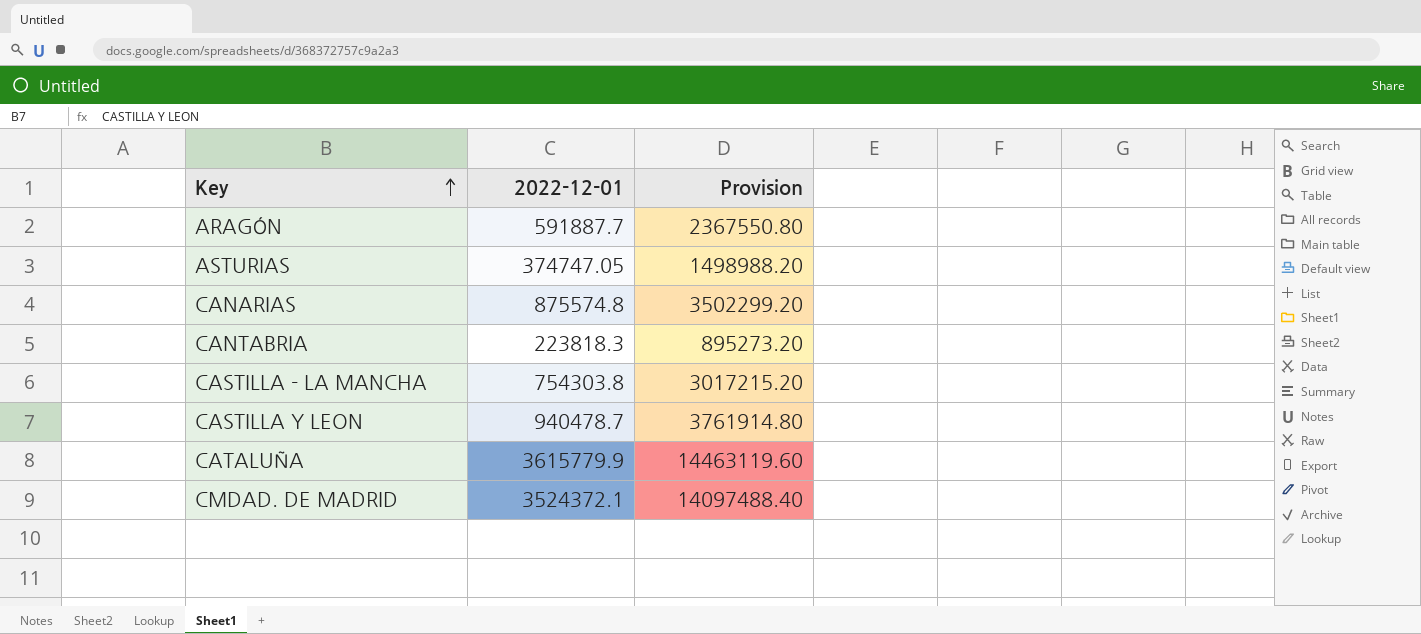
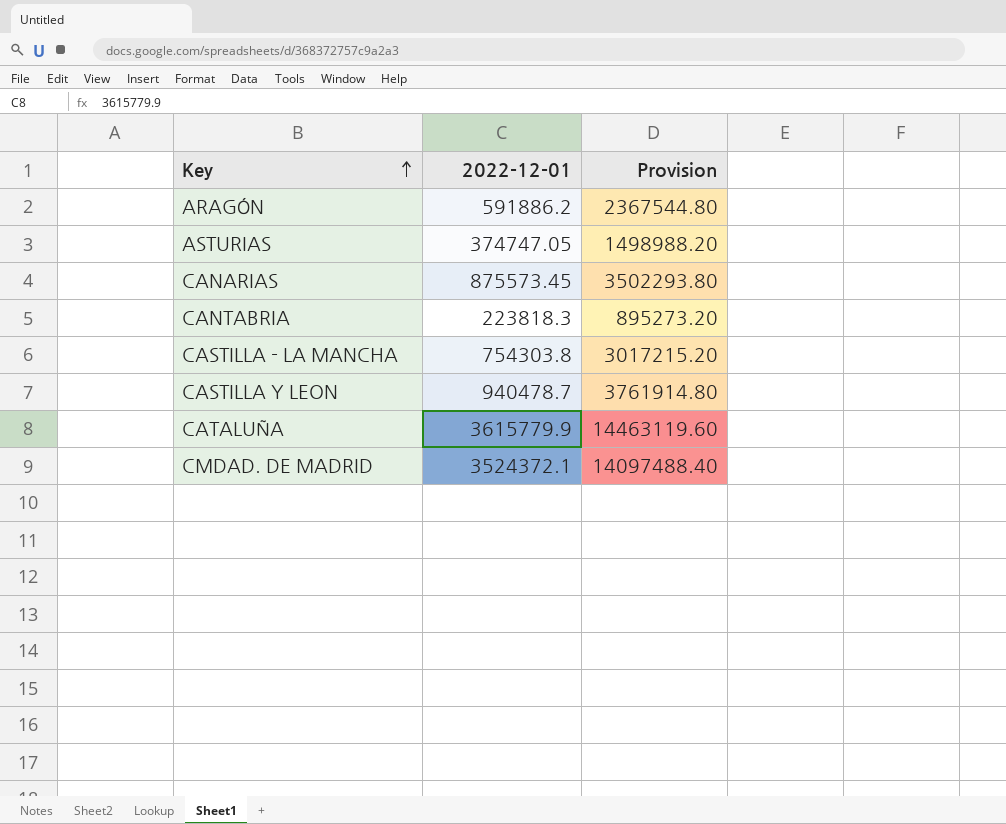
ARAGÓN | 2022-12-01: 591887.7 -> 591886.2
ARAGÓN | Provision: 2367550.80 -> 2367544.80
CANARIAS | 2022-12-01: 875574.8 -> 875573.45
CANARIAS | Provision: 3502299.20 -> 3502293.80

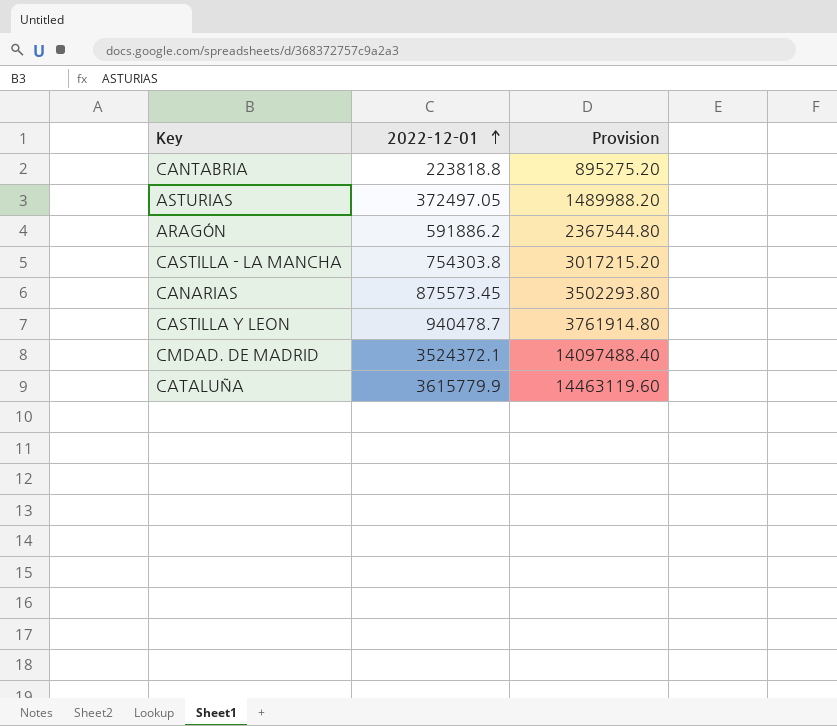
row order: Key ascending -> 2022-12-01 ascending
CANTABRIA | 2022-12-01: 223818.3 -> 223818.8
CANTABRIA | Provision: 895273.20 -> 895275.20
ASTURIAS | 2022-12-01: 374747.05 -> 372497.05
ASTURIAS | Provision: 1498988.20 -> 1489988.20

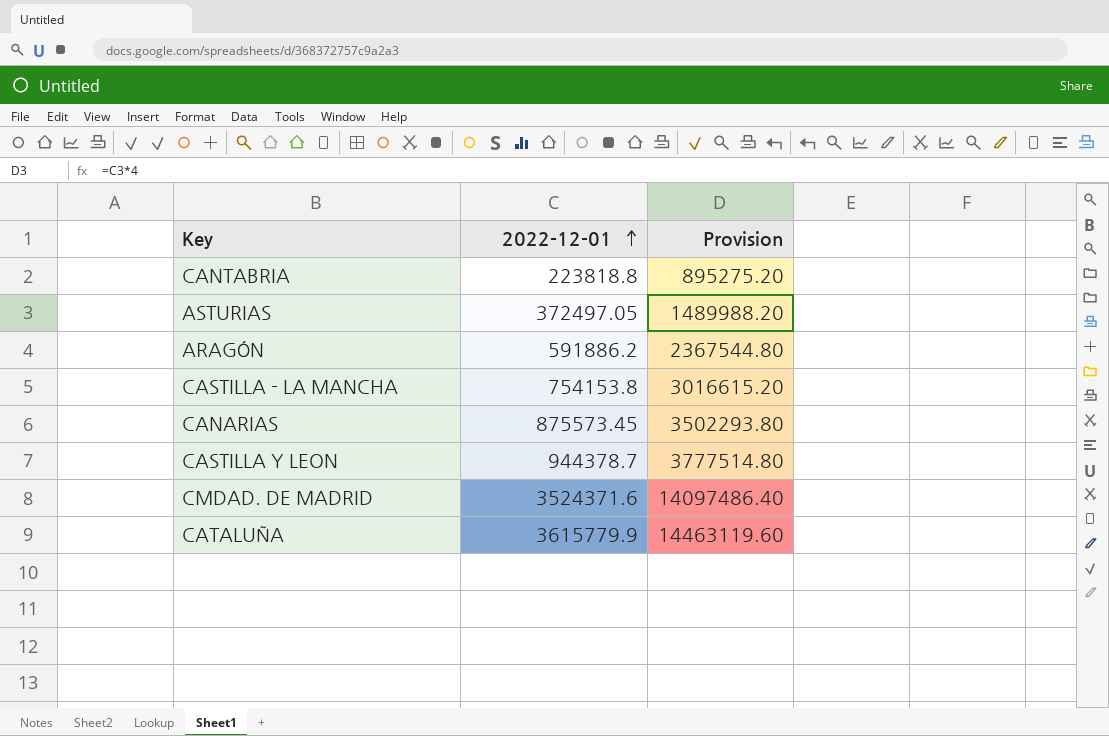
CASTILLA - LA MANCHA | 2022-12-01: 754303.8 -> 754153.8
CASTILLA - LA MANCHA | Provision: 3017215.20 -> 3016615.20
CASTILLA Y LEON | 2022-12-01: 940478.7 -> 944378.7
CASTILLA Y LEON | Provision: 3761914.80 -> 3777514.80
CMDAD. DE MADRID | 2022-12-01: 3524372.1 -> 3524371.6
CMDAD. DE MADRID | Provision: 14097488.40 -> 14097486.40

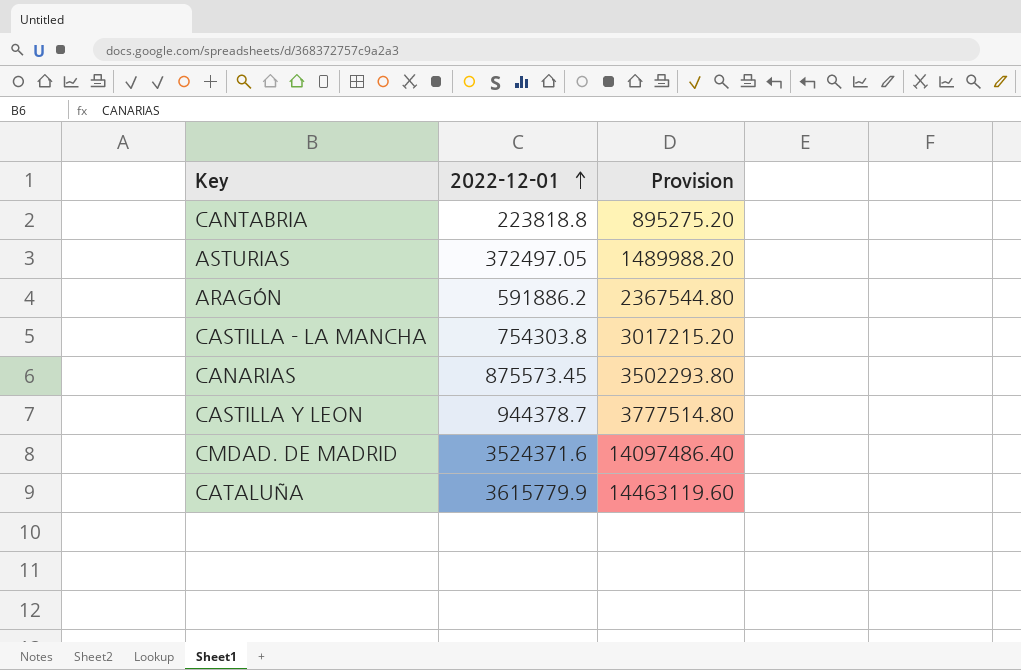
CASTILLA - LA MANCHA | 2022-12-01: 754153.8 -> 754303.8
CASTILLA - LA MANCHA | Provision: 3016615.20 -> 3017215.20

